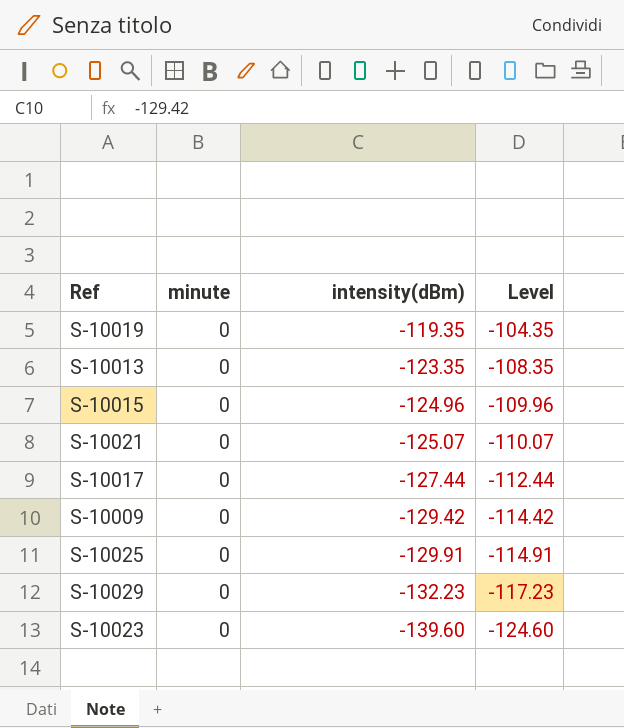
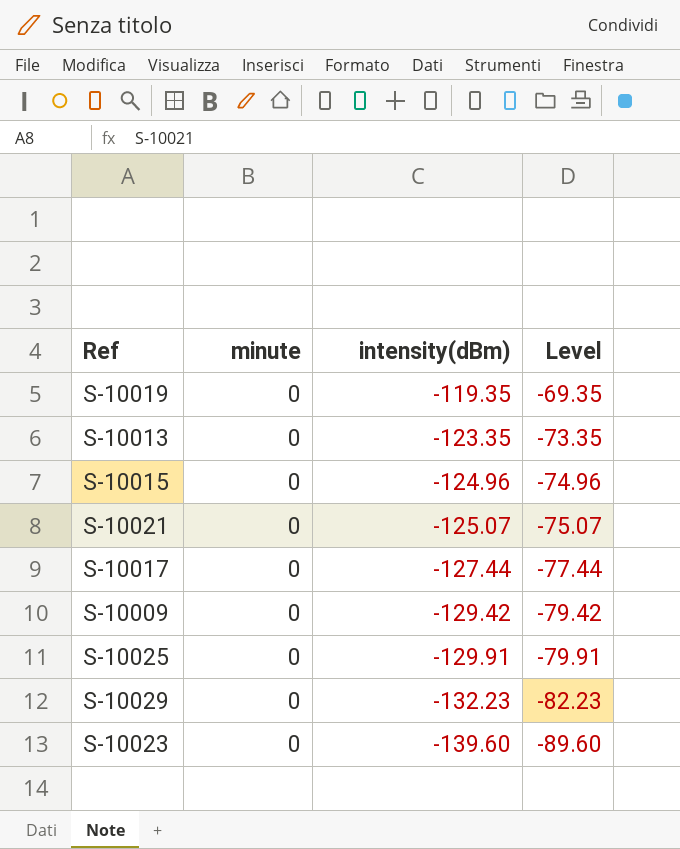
column Level | formula: [intensity(dBm)] + 15 -> [intensity(dBm)] + 50

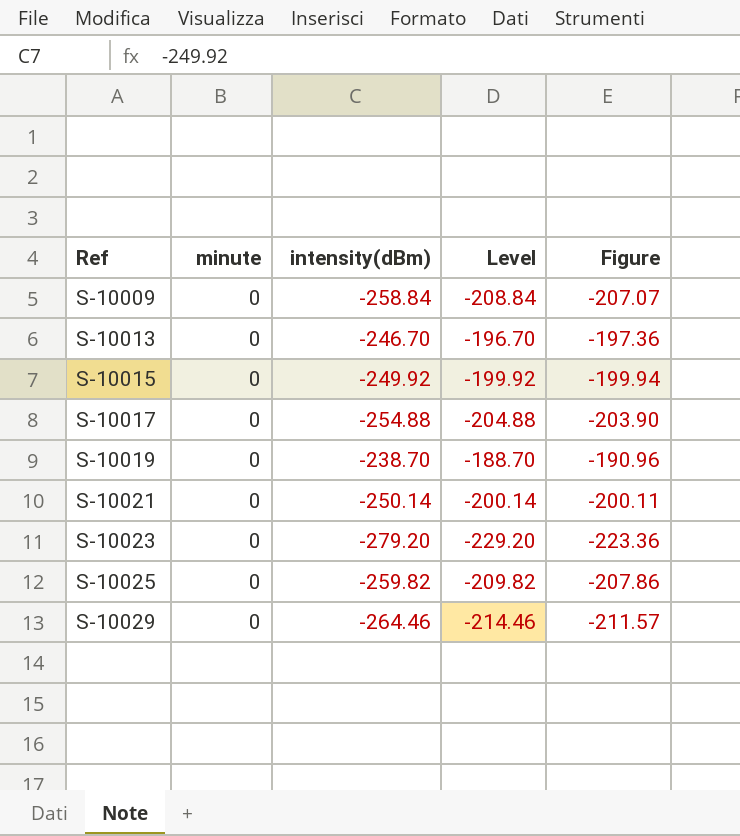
row order: intensity(dBm) descending -> Ref ascending
column Figure | formula: none -> [intensity(dBm)] * 0.8
S-10009 | intensity(dBm): -129.42 -> -258.84
S-10009 | Level: -79.42 -> -208.84
S-10013 | intensity(dBm): -123.35 -> -246.70
S-10013 | Level: -73.35 -> -196.70
S-10015 | intensity(dBm): -124.96 -> -249.92
S-10015 | Level: -74.96 -> -199.92
S-10017 | intensity(dBm): -127.44 -> -254.88
S-10017 | Level: -77.44 -> -204.88
S-10019 | intensity(dBm): -119.35 -> -238.70
S-10019 | Level: -69.35 -> -188.70
S-10021 | intensity(dBm): -125.07 -> -250.14
S-10021 | Level: -75.07 -> -200.14
S-10023 | intensity(dBm): -139.60 -> -279.20
S-10023 | Level: -89.60 -> -229.20
S-10025 | intensity(dBm): -129.91 -> -259.82
S-10025 | Level: -79.91 -> -209.82
S-10029 | intensity(dBm): -132.23 -> -264.46
S-10029 | Level: -82.23 -> -214.46

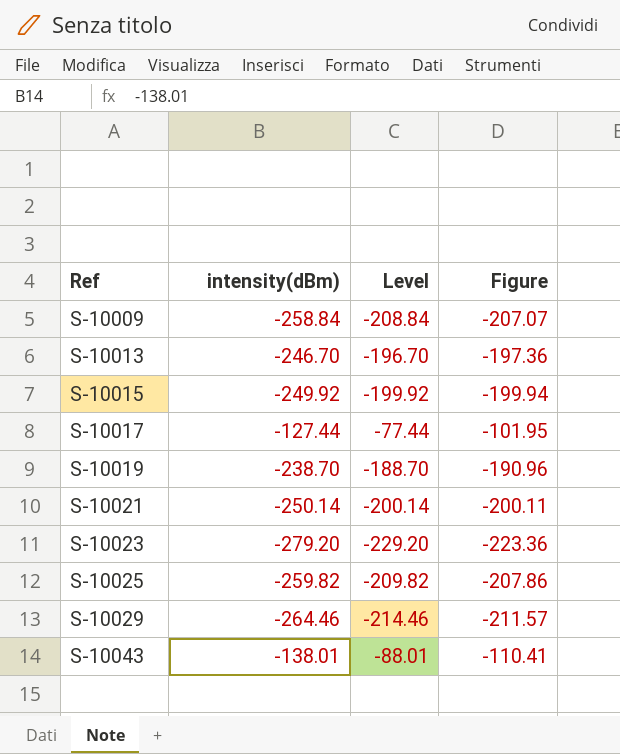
column minute | position: 2 -> none
S-10017 | intensity(dBm): -254.88 -> -127.44
S-10017 | Level: -204.88 -> -77.44
S-10017 | Figure: -203.90 -> -101.95
row S-10043: none -> -138.01 | -88.01 | -110.41

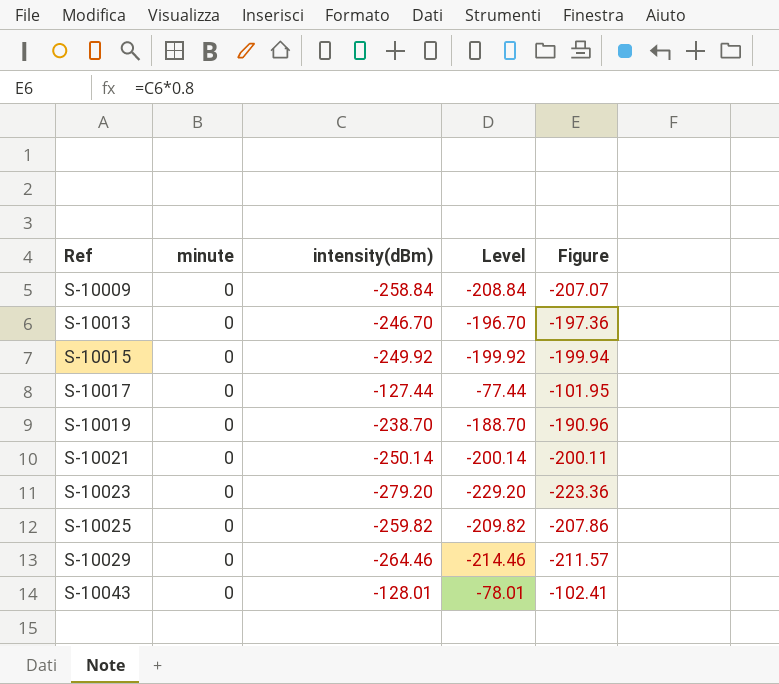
column minute | position: none -> 2
S-10043 | intensity(dBm): -138.01 -> -128.01
S-10043 | Level: -88.01 -> -78.01
S-10043 | Figure: -110.41 -> -102.41

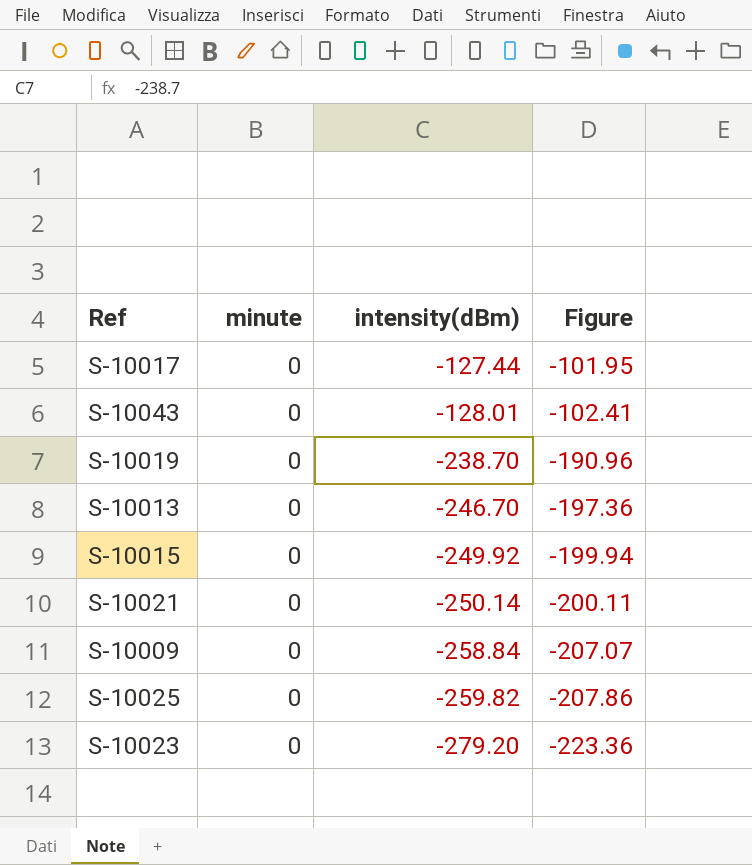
row order: Ref ascending -> intensity(dBm) descending
column Level | formula: [intensity(dBm)] + 50 -> none
row S-10029: 0 | -264.46 | -214.46 | -211.57 -> none

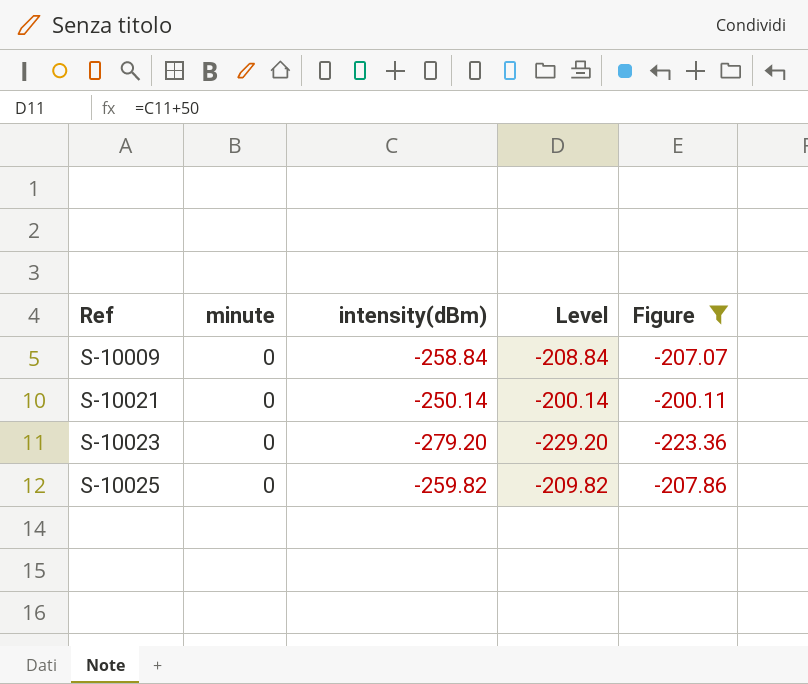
filter: none -> Figure <= -200.11
row order: intensity(dBm) descending -> Ref ascending
column Level | formula: none -> [intensity(dBm)] + 50

